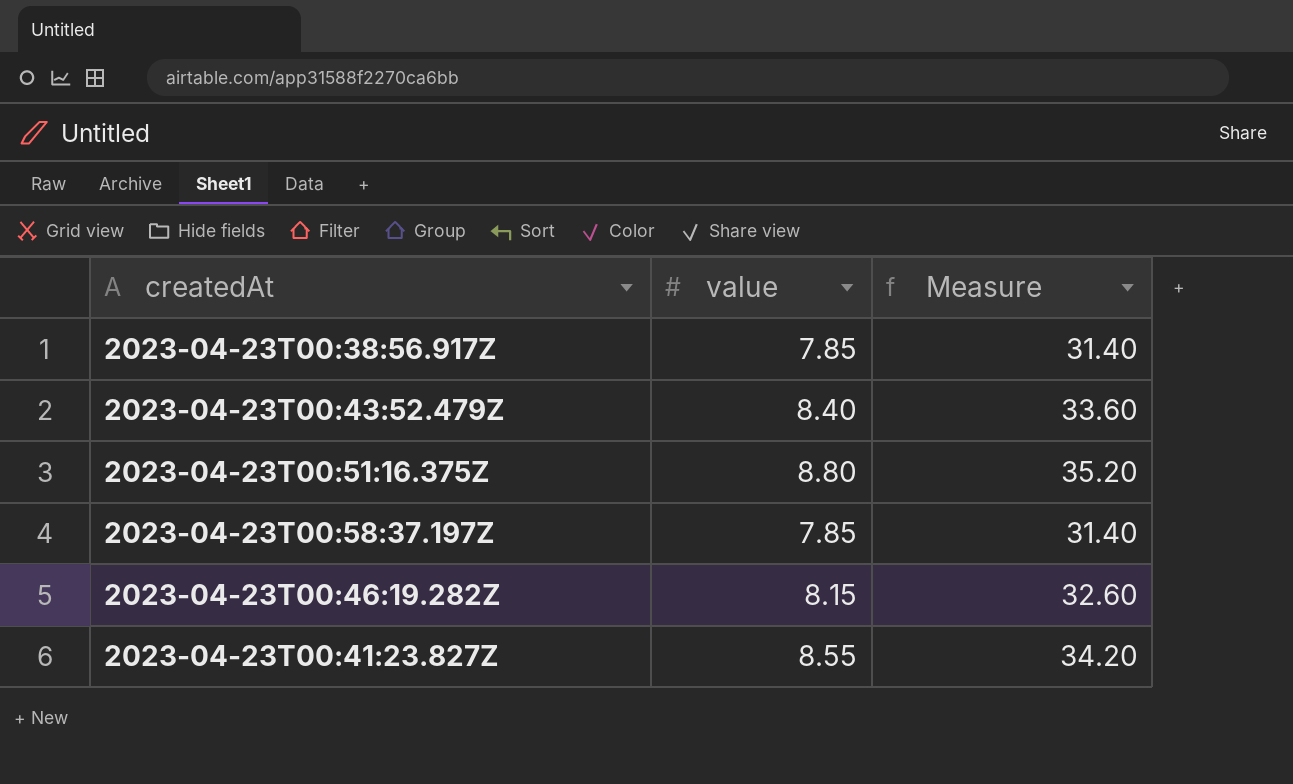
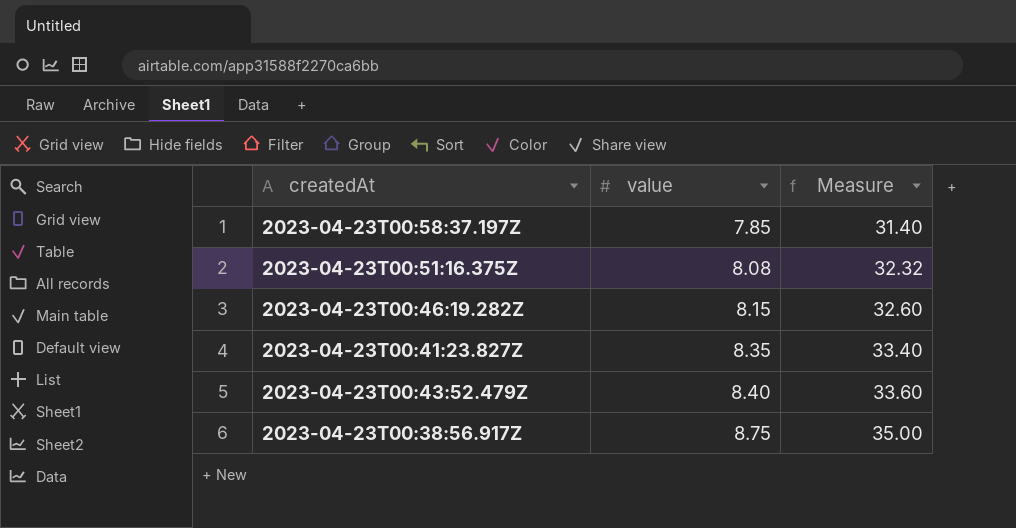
row order: none -> value ascending
2023-04-23T00:51:16.375Z | value: 8.80 -> 8.08
2023-04-23T00:51:16.375Z | Measure: 35.20 -> 32.32
2023-04-23T00:41:23.827Z | value: 8.55 -> 8.35
2023-04-23T00:41:23.827Z | Measure: 34.20 -> 33.40
2023-04-23T00:38:56.917Z | value: 7.85 -> 8.75
2023-04-23T00:38:56.917Z | Measure: 31.40 -> 35.00

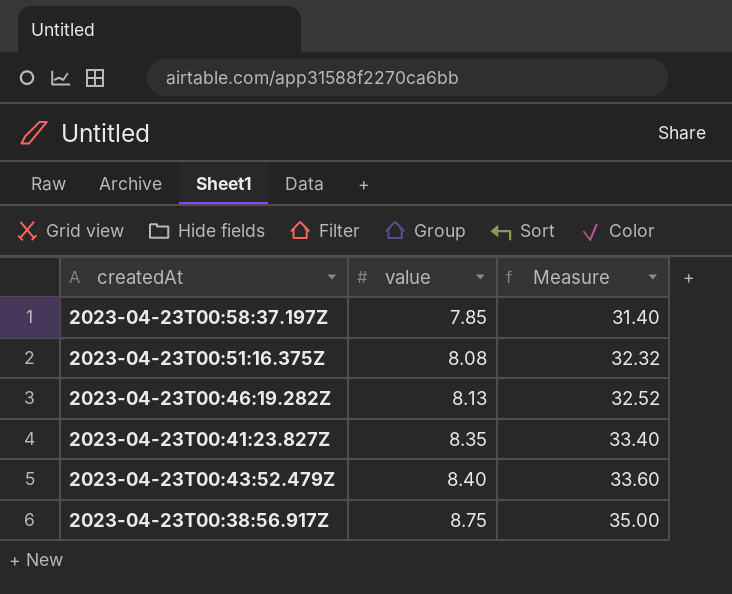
2023-04-23T00:46:19.282Z | value: 8.15 -> 8.13
2023-04-23T00:46:19.282Z | Measure: 32.60 -> 32.52

